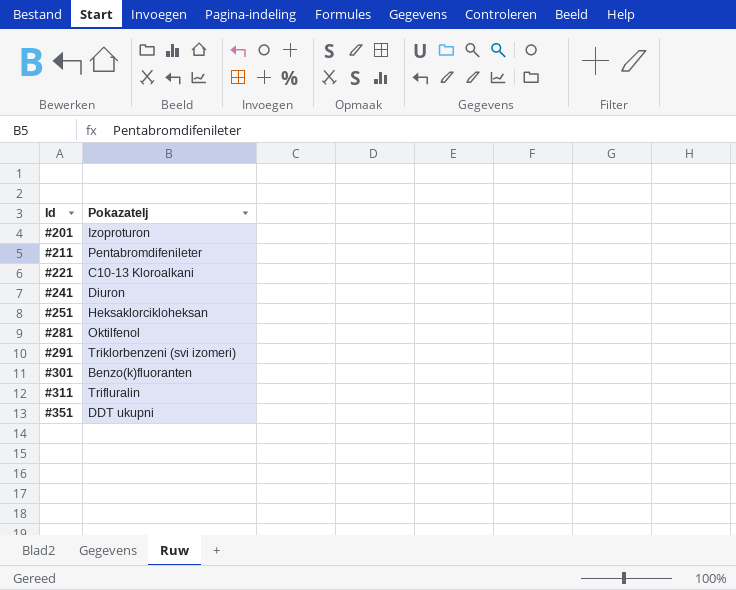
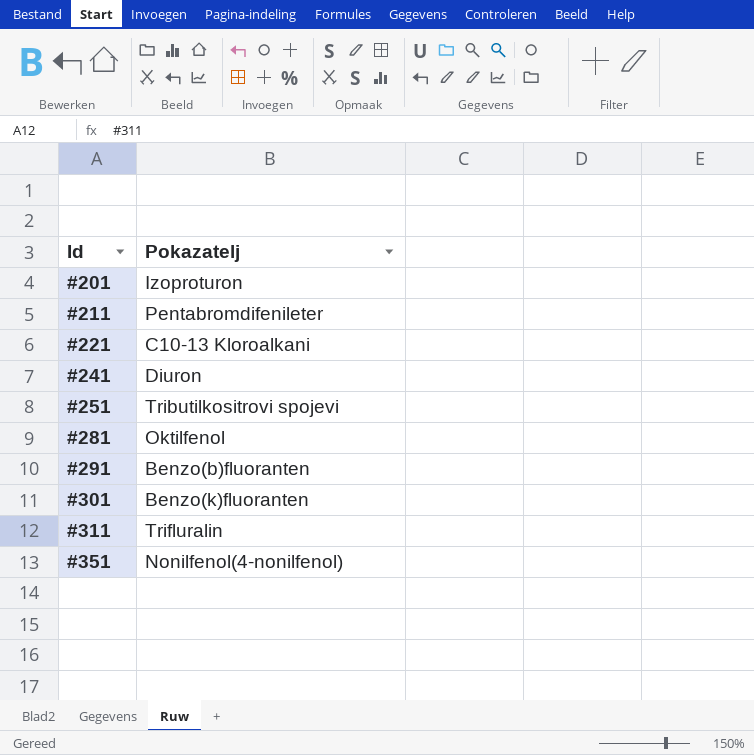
#251 | Pokazatelj: Heksaklorcikloheksan -> Tributilkositrovi spojevi
#291 | Pokazatelj: Triklorbenzeni (svi izomeri) -> Benzo(b)fluoranten
#351 | Pokazatelj: DDT ukupni -> Nonilfenol(4-nonilfenol)

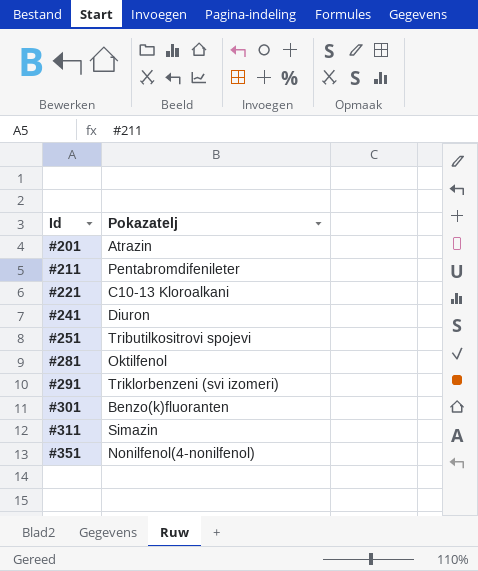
#201 | Pokazatelj: Izoproturon -> Atrazin
#291 | Pokazatelj: Benzo(b)fluoranten -> Triklorbenzeni (svi izomeri)
#311 | Pokazatelj: Trifluralin -> Simazin

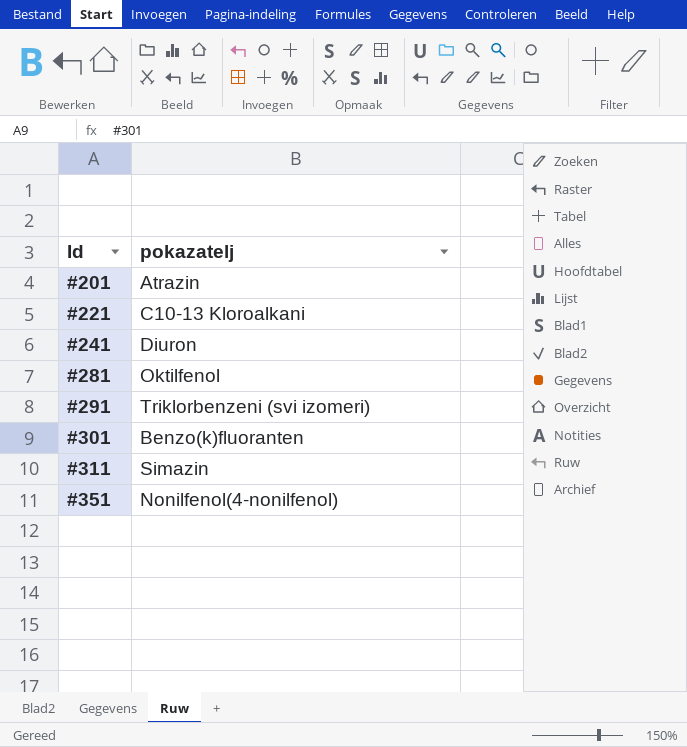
column name: Pokazatelj -> pokazatelj
row #211: Pentabromdifenileter -> none
row #251: Tributilkositrovi spojevi -> none

